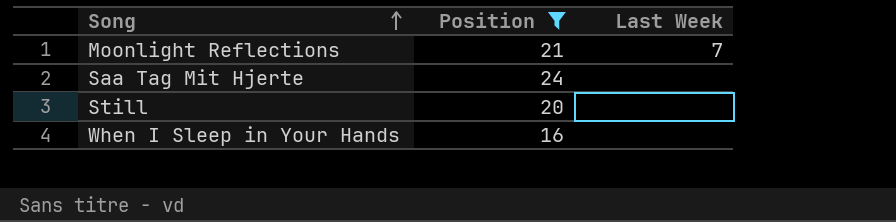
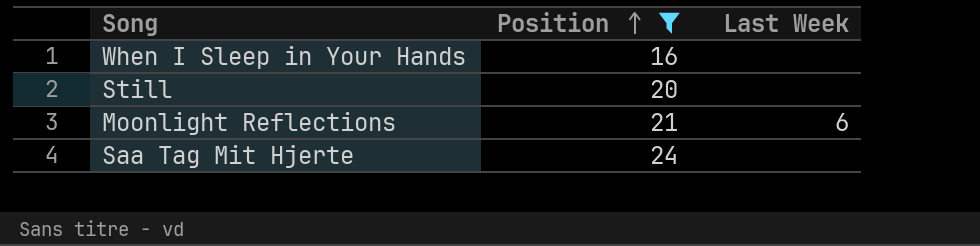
row order: Song ascending -> Position ascending
Moonlight Reflections | Last Week: 7 -> 6

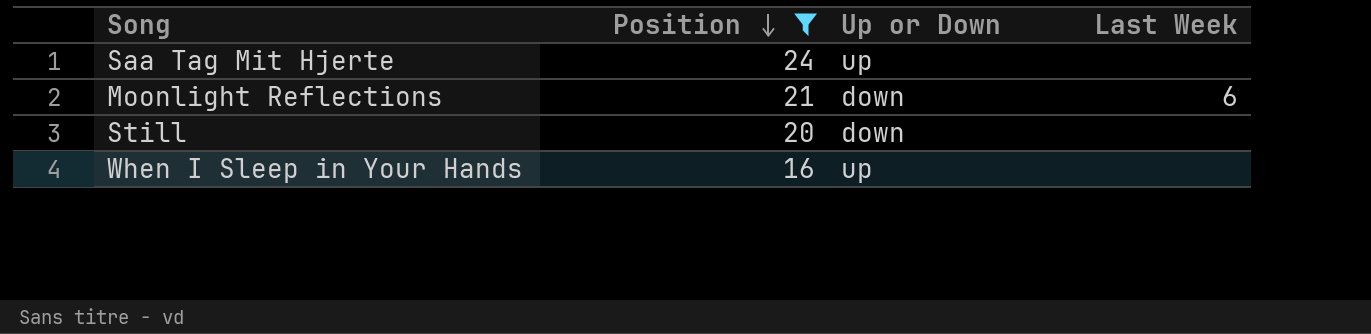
row order: Position ascending -> Position descending
column Up or Down | position: none -> 3

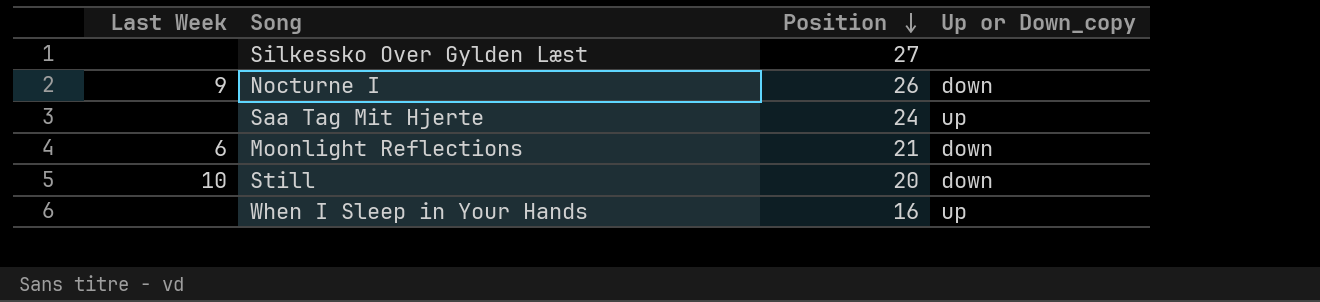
filter: Position <= 24 -> none
column Last Week | position: 4 -> 1
column name: Up or Down -> Up or Down_copy
Still | Last Week: none -> 10

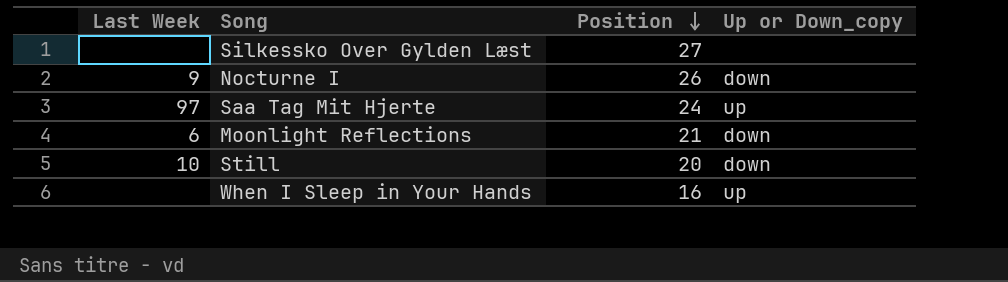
Saa Tag Mit Hjerte | Last Week: none -> 97

